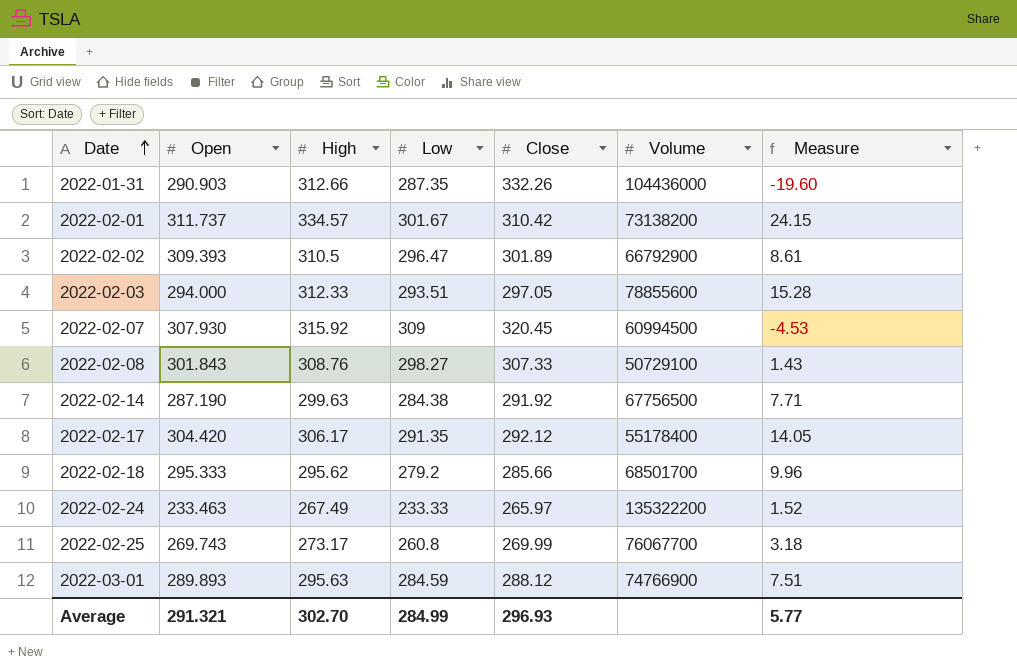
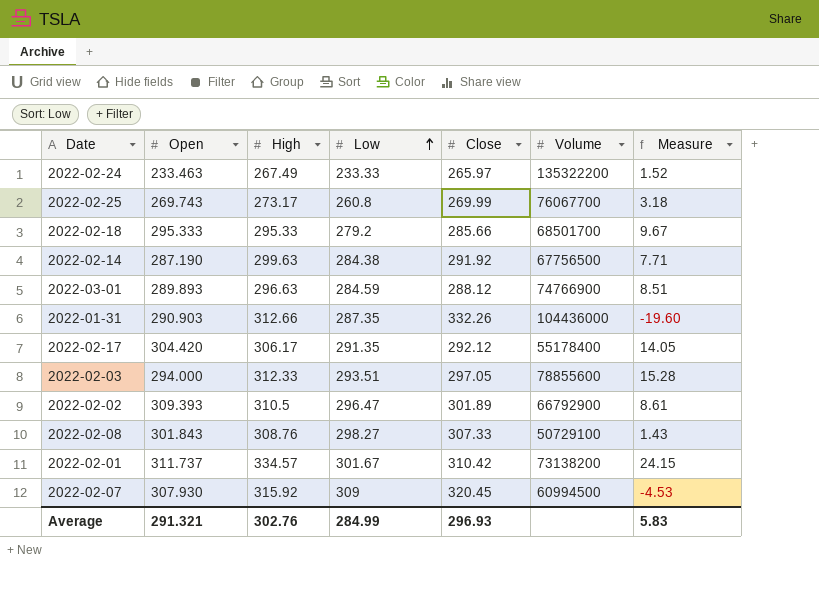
row order: Date ascending -> Low ascending
2022-02-18 | High: 295.62 -> 295.33
2022-02-18 | Measure: 9.96 -> 9.67
2022-03-01 | High: 295.63 -> 296.63
2022-03-01 | Measure: 7.51 -> 8.51
Average | High: 302.70 -> 302.76
Average | Measure: 5.77 -> 5.83

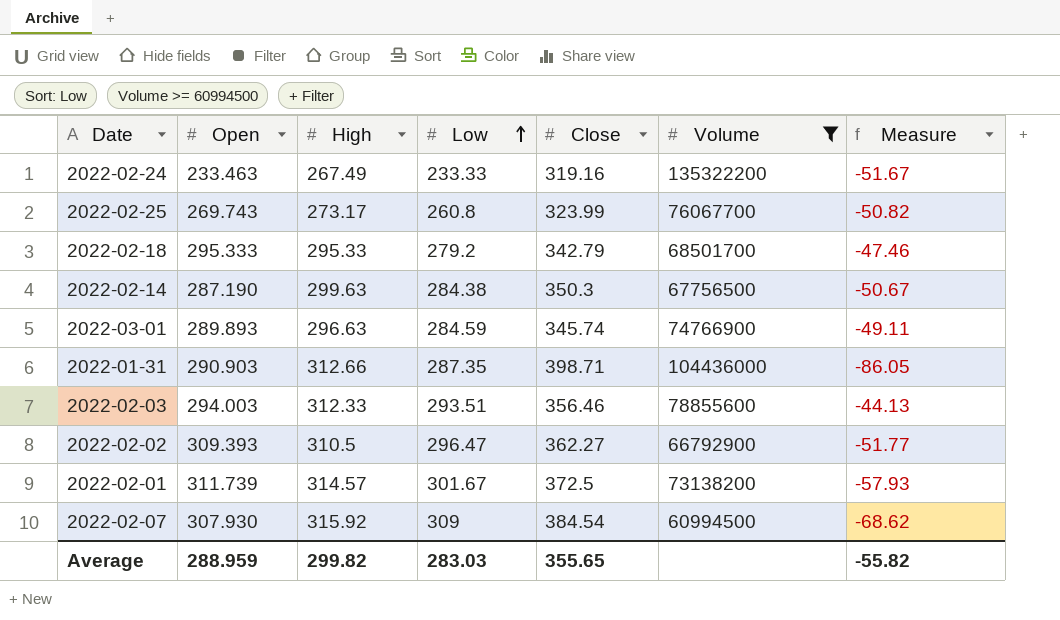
filter: none -> Volume >= 60994500
2022-02-24 | Close: 265.97 -> 319.16
2022-02-24 | Measure: 1.52 -> -51.67
2022-02-25 | Close: 269.99 -> 323.99
2022-02-25 | Measure: 3.18 -> -50.82
2022-02-18 | Close: 285.66 -> 342.79
2022-02-18 | Measure: 9.67 -> -47.46
2022-02-14 | Close: 291.92 -> 350.3
2022-02-14 | Measure: 7.71 -> -50.67
2022-03-01 | Close: 288.12 -> 345.74
2022-03-01 | Measure: 8.51 -> -49.11
2022-01-31 | Close: 332.26 -> 398.71
2022-01-31 | Measure: -19.60 -> -86.05
2022-02-03 | Open: 294.000 -> 294.003
2022-02-03 | Close: 297.05 -> 356.46
2022-02-03 | Measure: 15.28 -> -44.13
2022-02-02 | Close: 301.89 -> 362.27
2022-02-02 | Measure: 8.61 -> -51.77
2022-02-01 | Open: 311.737 -> 311.739
2022-02-01 | High: 334.57 -> 314.57
2022-02-01 | Close: 310.42 -> 372.5
2022-02-01 | Measure: 24.15 -> -57.93
2022-02-07 | Close: 320.45 -> 384.54
2022-02-07 | Measure: -4.53 -> -68.62
Average | Open: 291.321 -> 288.959
Average | High: 302.76 -> 299.82
Average | Low: 284.99 -> 283.03
Average | Close: 296.93 -> 355.65
Average | Measure: 5.83 -> -55.82

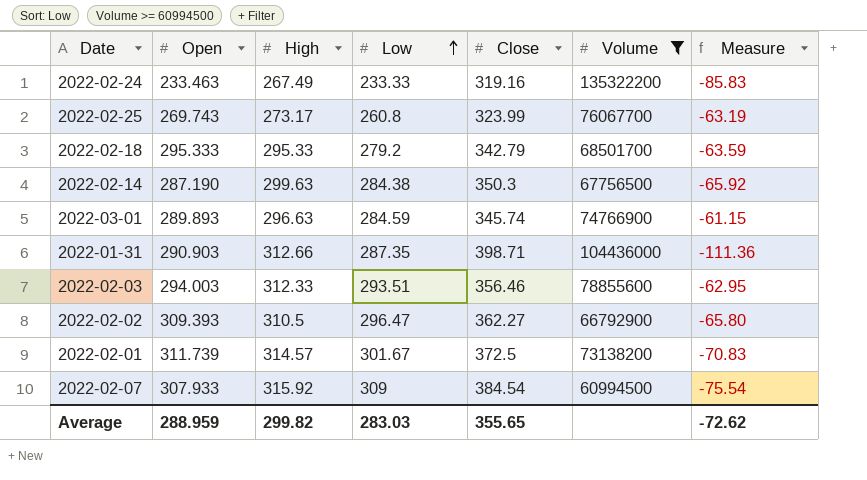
column Measure | formula: [High] - [Close] -> [Low] - [Close]
2022-02-07 | Open: 307.930 -> 307.933
Average | Measure: -55.82 -> -72.62

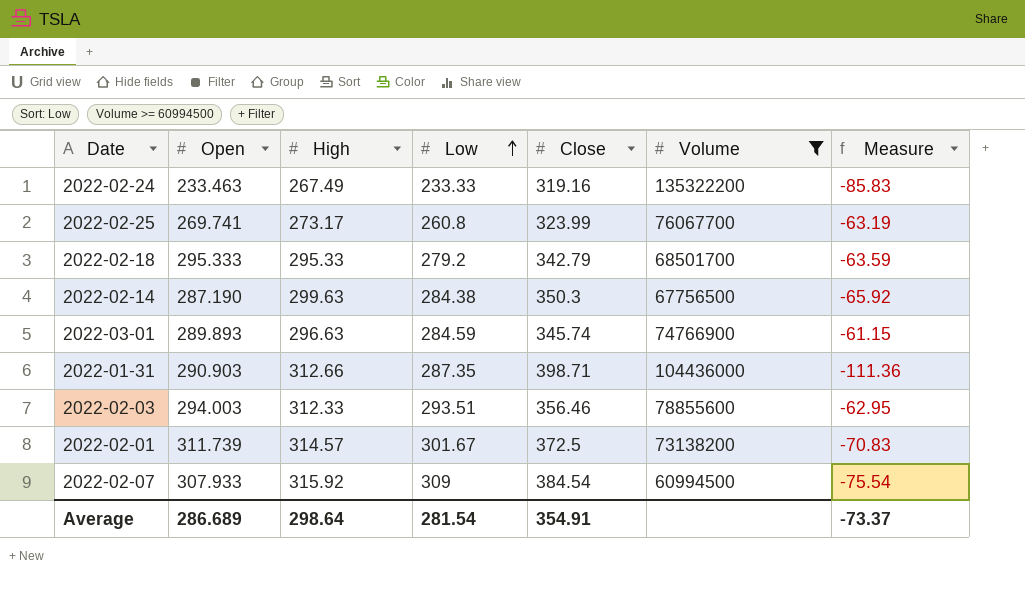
row 2022-02-02: 309.393 | 310.5 | 296.47 | 362.27 | 66792900 | -65.80 -> none
2022-02-25 | Open: 269.743 -> 269.741
Average | Open: 288.959 -> 286.689
Average | High: 299.82 -> 298.64
Average | Low: 283.03 -> 281.54
Average | Close: 355.65 -> 354.91
Average | Measure: -72.62 -> -73.37

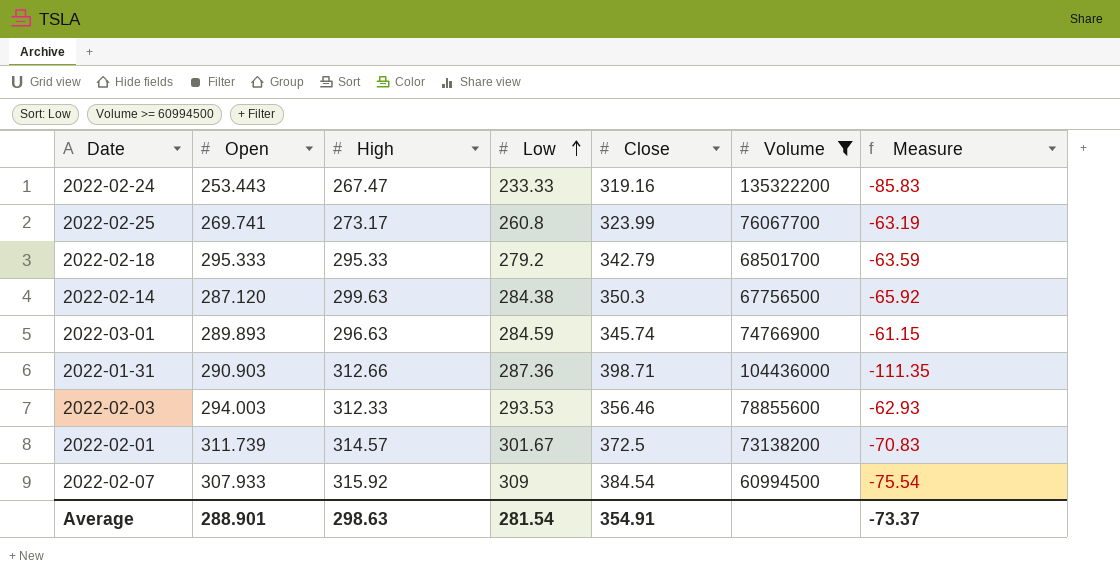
2022-02-24 | Open: 233.463 -> 253.443
2022-02-24 | High: 267.49 -> 267.47
2022-02-14 | Open: 287.190 -> 287.120
2022-01-31 | Low: 287.35 -> 287.36
2022-01-31 | Measure: -111.36 -> -111.35
2022-02-03 | Low: 293.51 -> 293.53
2022-02-03 | Measure: -62.95 -> -62.93
Average | Open: 286.689 -> 288.901
Average | High: 298.64 -> 298.63

